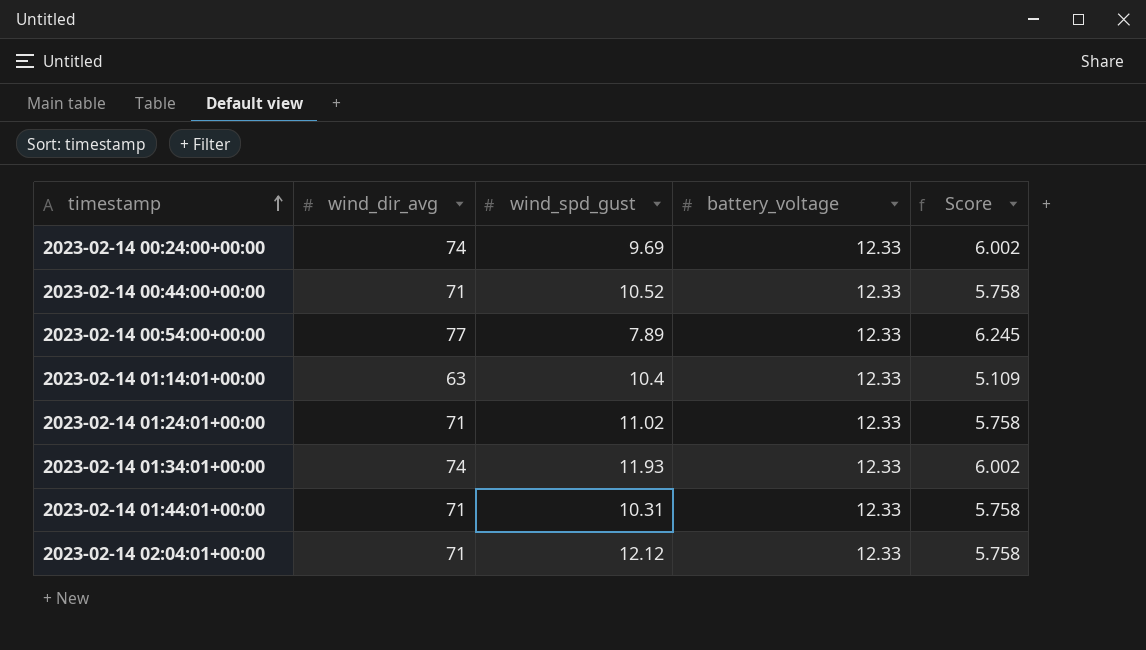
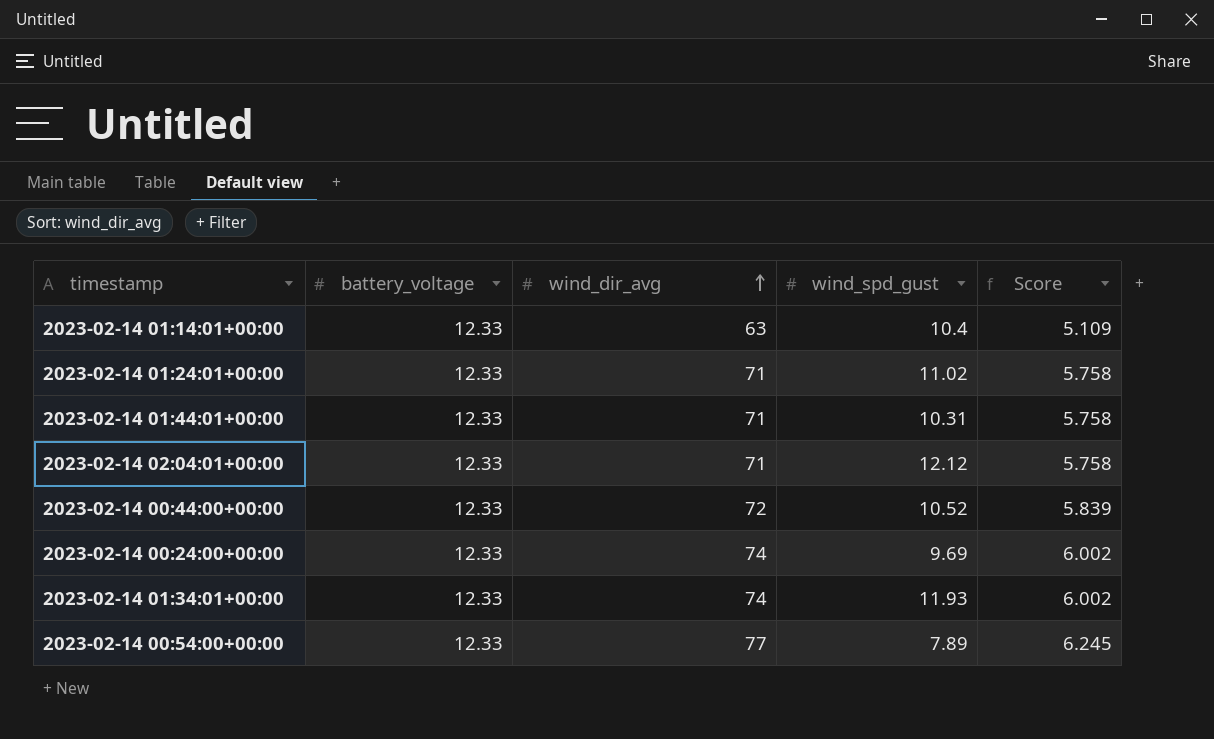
row order: timestamp ascending -> wind_dir_avg ascending
column battery_voltage | position: 4 -> 2
2023-02-14 00:44:00+00:00 | wind_dir_avg: 71 -> 72
2023-02-14 00:44:00+00:00 | Score: 5.758 -> 5.839

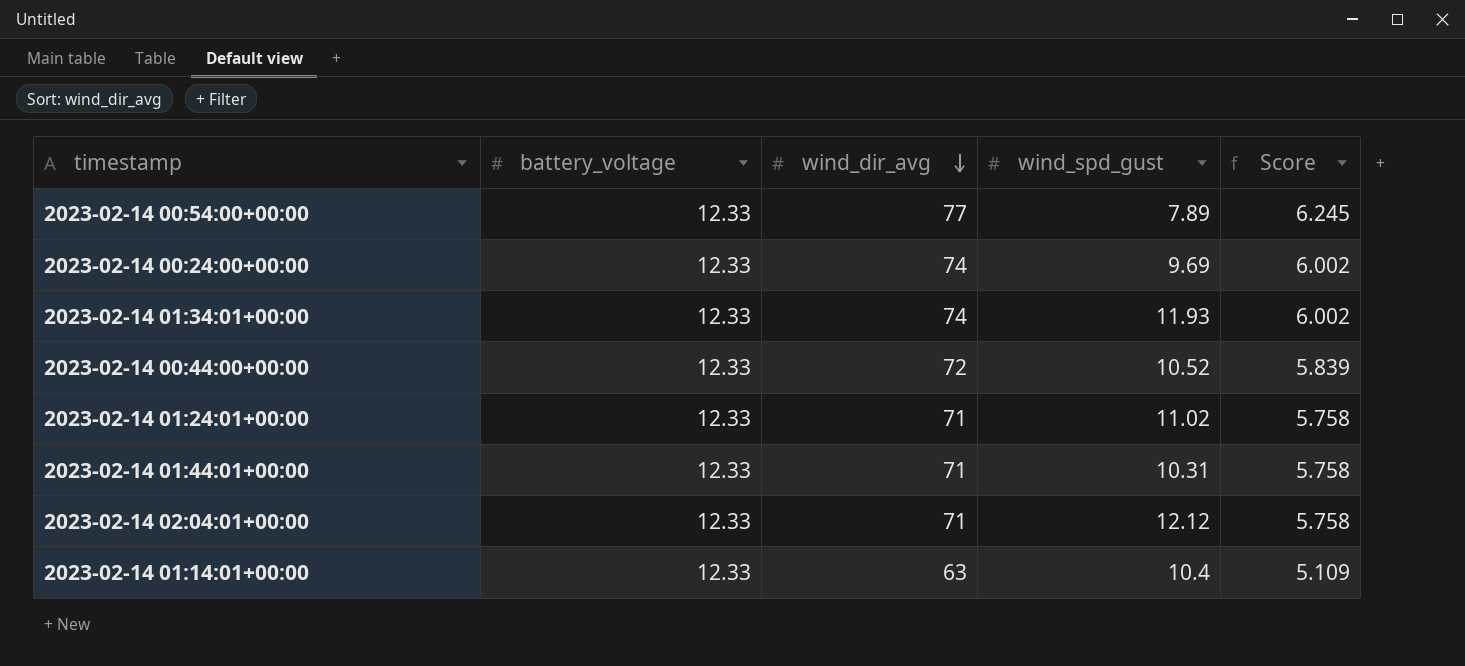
row order: wind_dir_avg ascending -> wind_dir_avg descending

